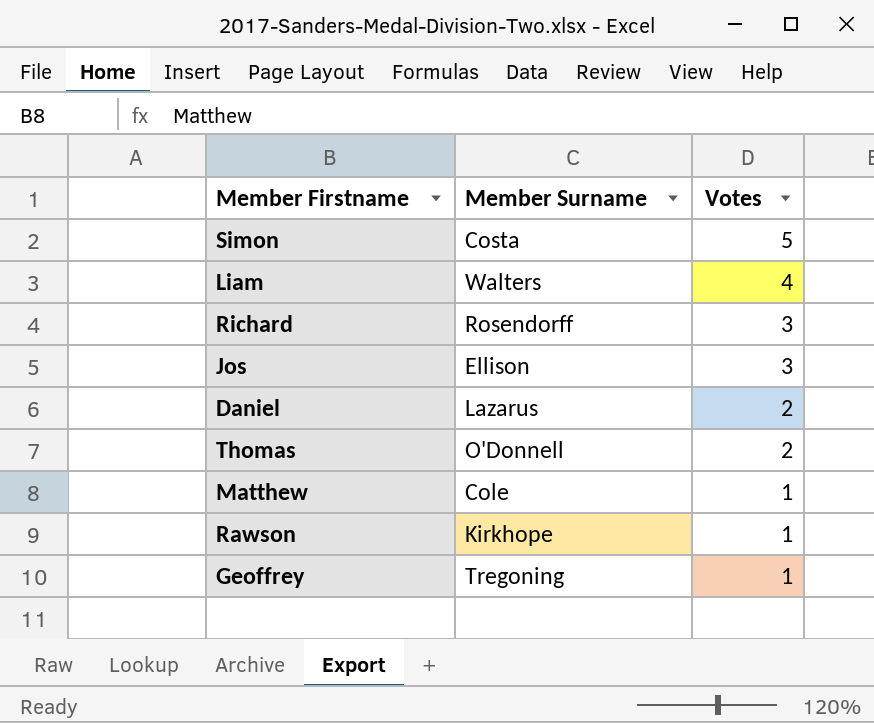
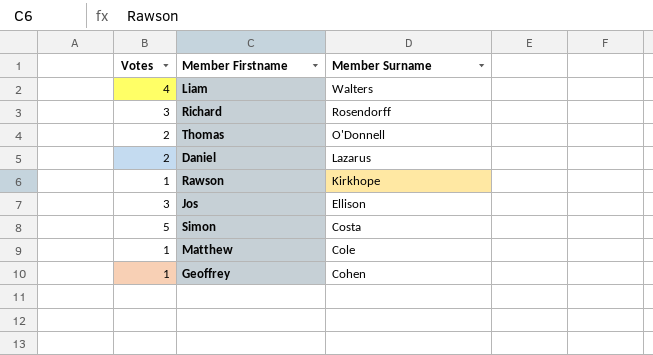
row order: Votes descending -> Member Surname descending
column Votes | position: 3 -> 1
Geoffrey | Member Surname: Tregoning -> Cohen

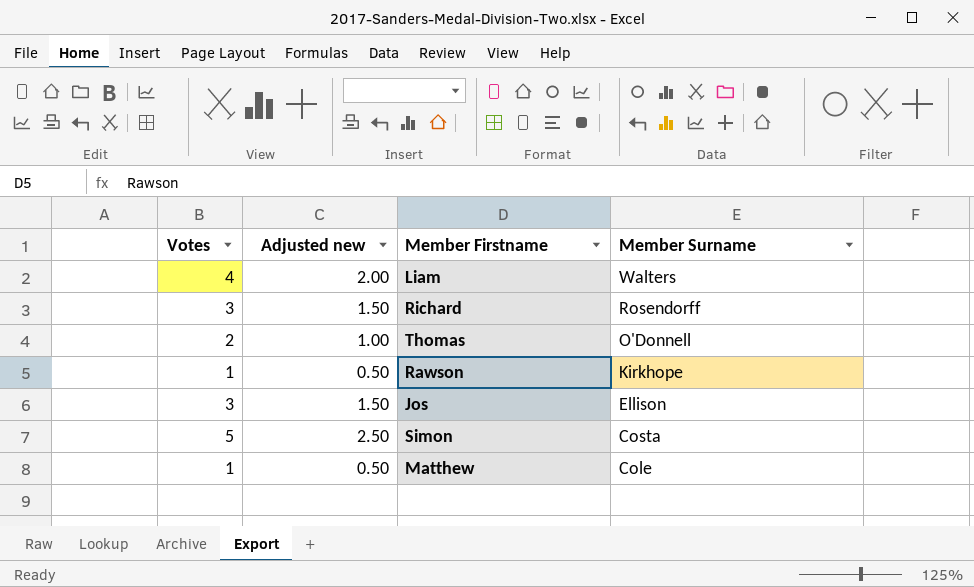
column Adjusted new | formula: none -> [Votes] * 0.5
row Daniel: 2 | Lazarus -> none
row Geoffrey: 1 | Cohen -> none

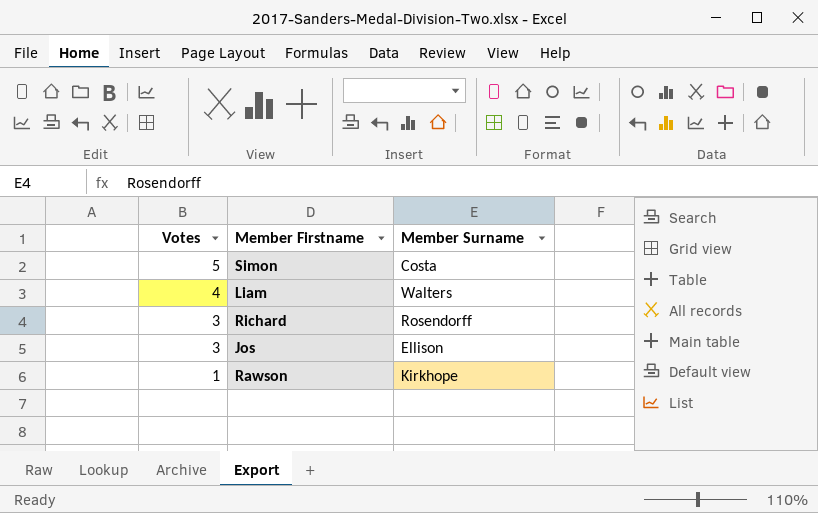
row order: Member Surname descending -> Votes descending
column Adjusted new | formula: [Votes] * 0.5 -> none
row Thomas: 2 | 1.00 | O'Donnell -> none
row Matthew: 1 | 0.50 | Cole -> none

